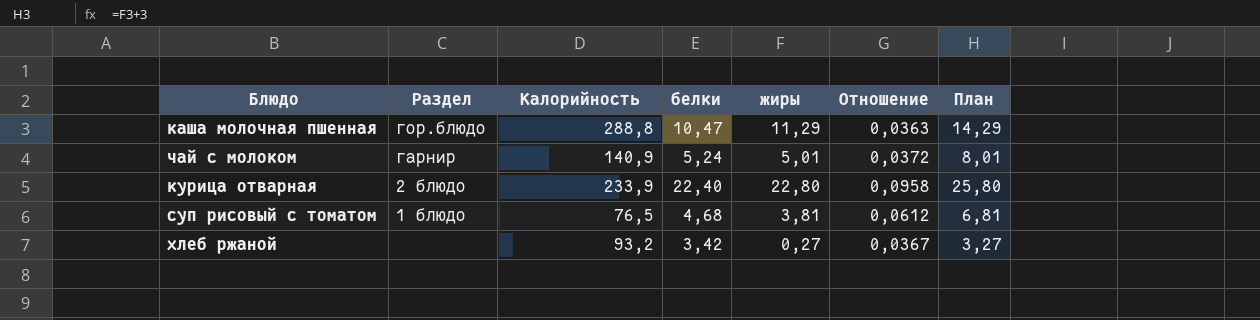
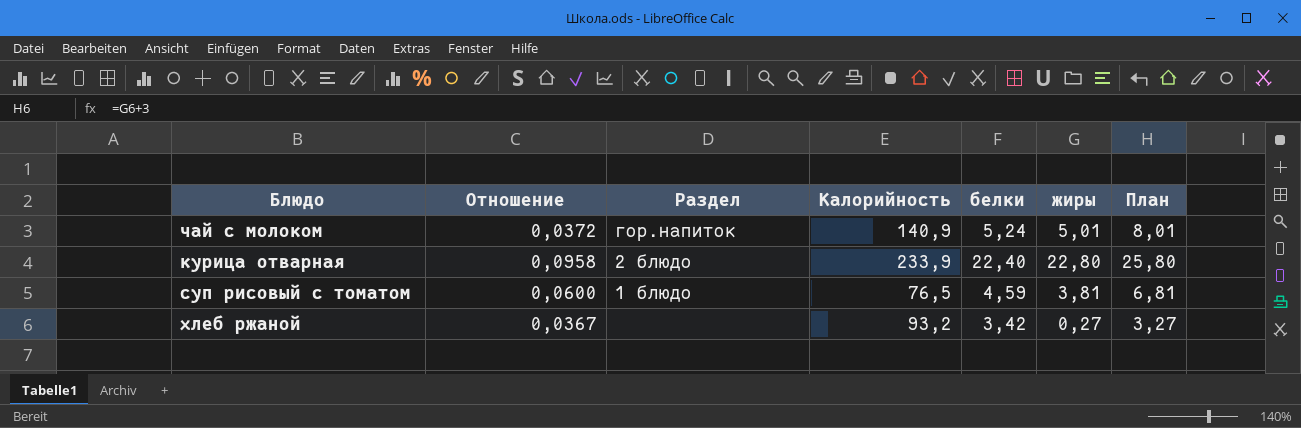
column Отношение | position: 6 -> 2
row каша молочная пшенная: гор.блюдо | 288,8 | 10,47 | 11,29 | 0,0363 | 14,29 -> none
чай с молоком | Раздел: гарнир -> гор.напиток
суп рисовый с томатом | Отношение: 0,0612 -> 0,0600
суп рисовый с томатом | белки: 4,68 -> 4,59

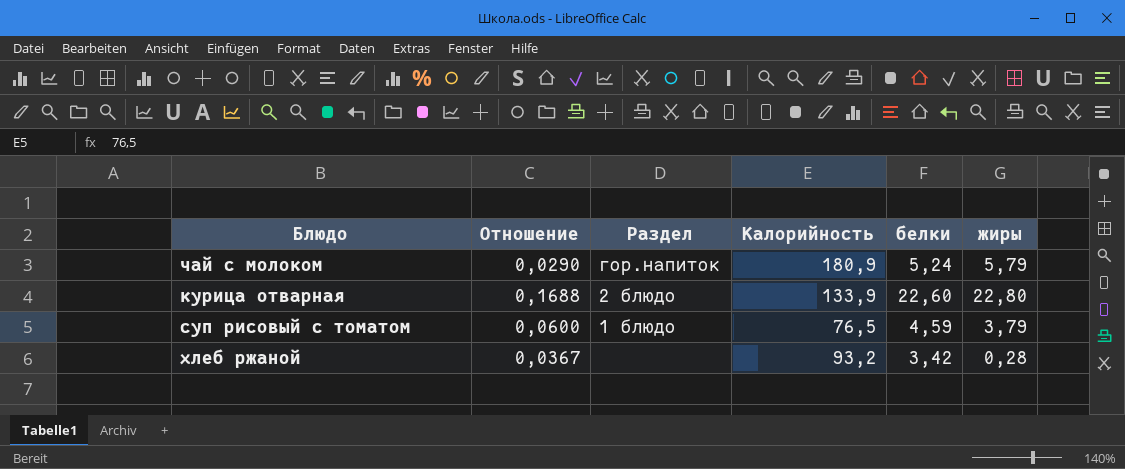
column План | formula: [жиры] + 3 -> none
чай с молоком | Отношение: 0,0372 -> 0,0290
чай с молоком | Калорийность: 140,9 -> 180,9
чай с молоком | жиры: 5,01 -> 5,79
курица отварная | Отношение: 0,0958 -> 0,1688
курица отварная | Калорийность: 233,9 -> 133,9
курица отварная | белки: 22,40 -> 22,60
суп рисовый с томатом | жиры: 3,81 -> 3,79
хлеб ржаной | жиры: 0,27 -> 0,28

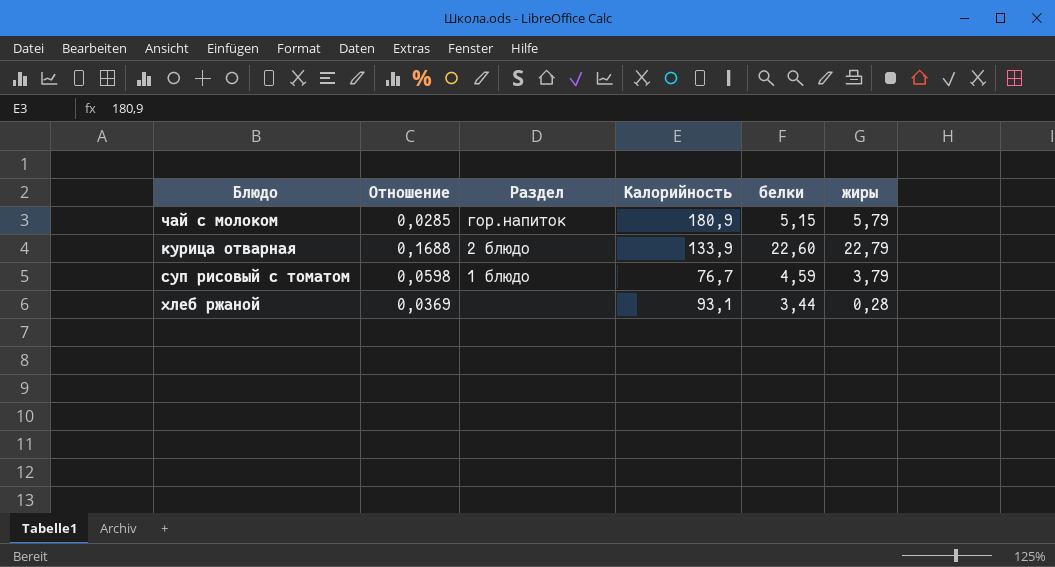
чай с молоком | Отношение: 0,0290 -> 0,0285
чай с молоком | белки: 5,24 -> 5,15
курица отварная | жиры: 22,80 -> 22,79
суп рисовый с томатом | Отношение: 0,0600 -> 0,0598
суп рисовый с томатом | Калорийность: 76,5 -> 76,7
хлеб ржаной | Отношение: 0,0367 -> 0,0369
хлеб ржаной | Калорийность: 93,2 -> 93,1
хлеб ржаной | белки: 3,42 -> 3,44

